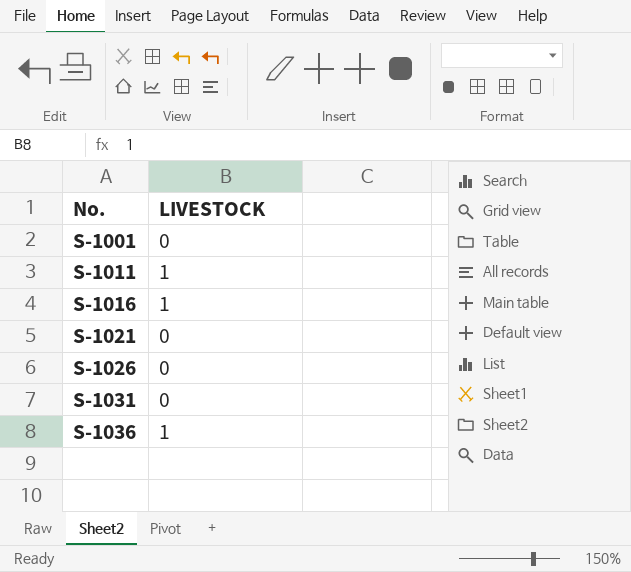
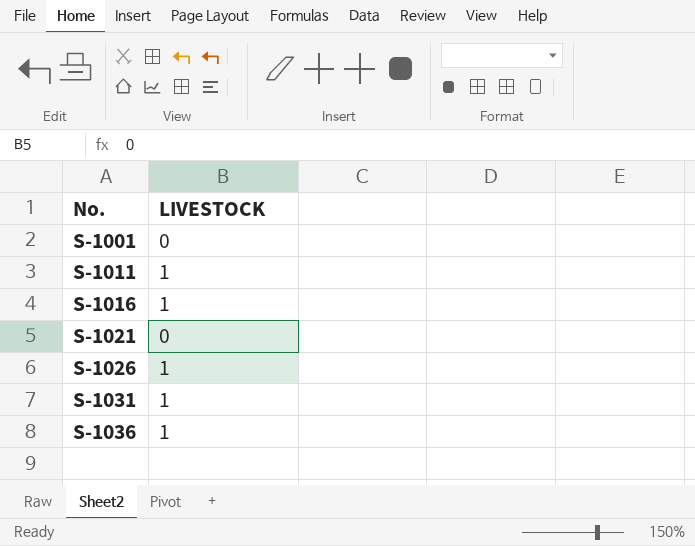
S-1026 | LIVESTOCK: 0 -> 1
S-1031 | LIVESTOCK: 0 -> 1

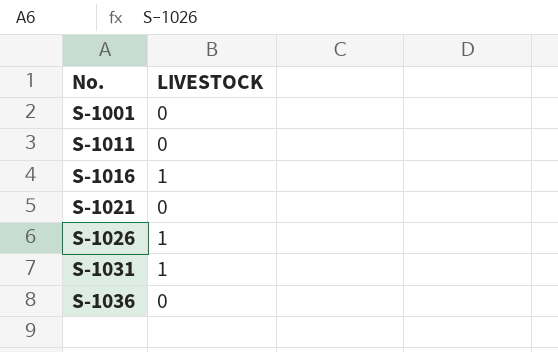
S-1011 | LIVESTOCK: 1 -> 0
S-1036 | LIVESTOCK: 1 -> 0

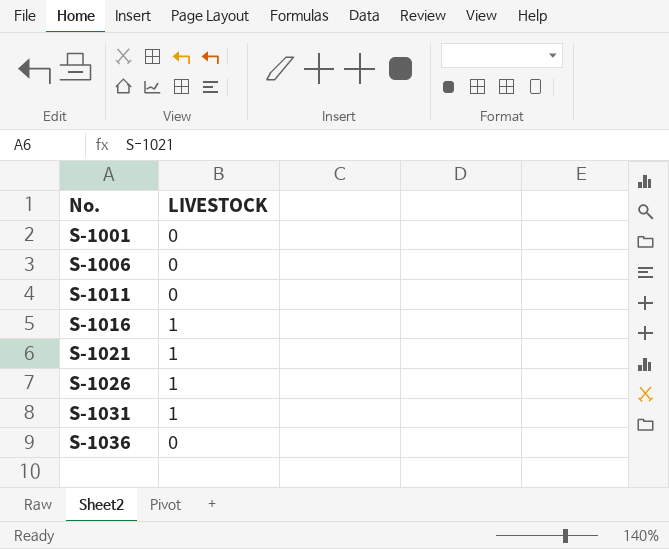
row S-1006: none -> 0
S-1021 | LIVESTOCK: 0 -> 1

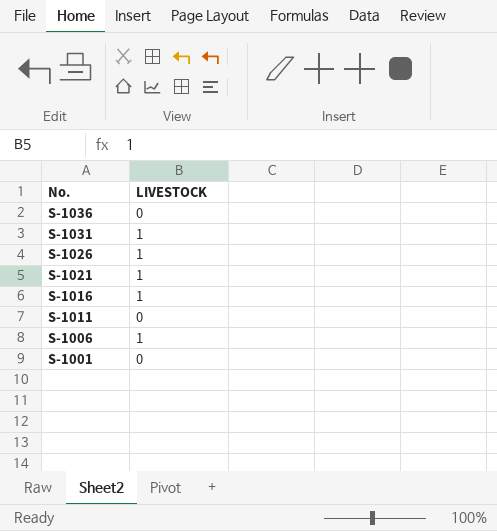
row order: No. ascending -> No. descending
S-1006 | LIVESTOCK: 0 -> 1

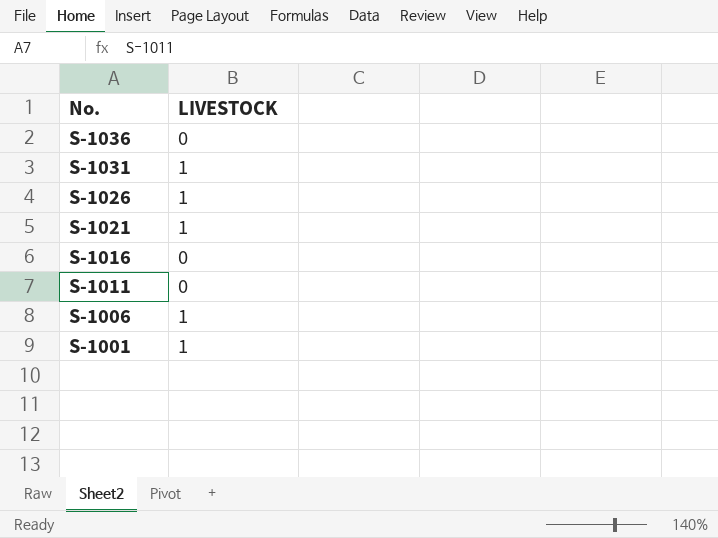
S-1016 | LIVESTOCK: 1 -> 0
S-1001 | LIVESTOCK: 0 -> 1

